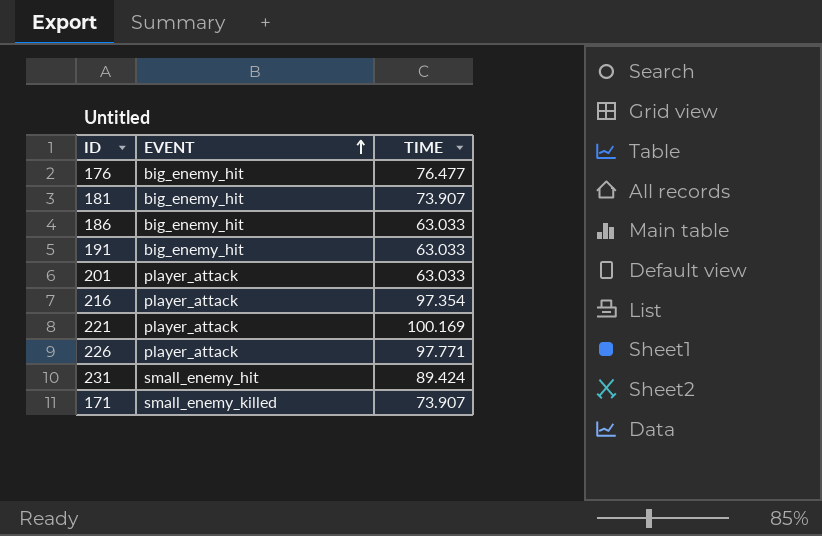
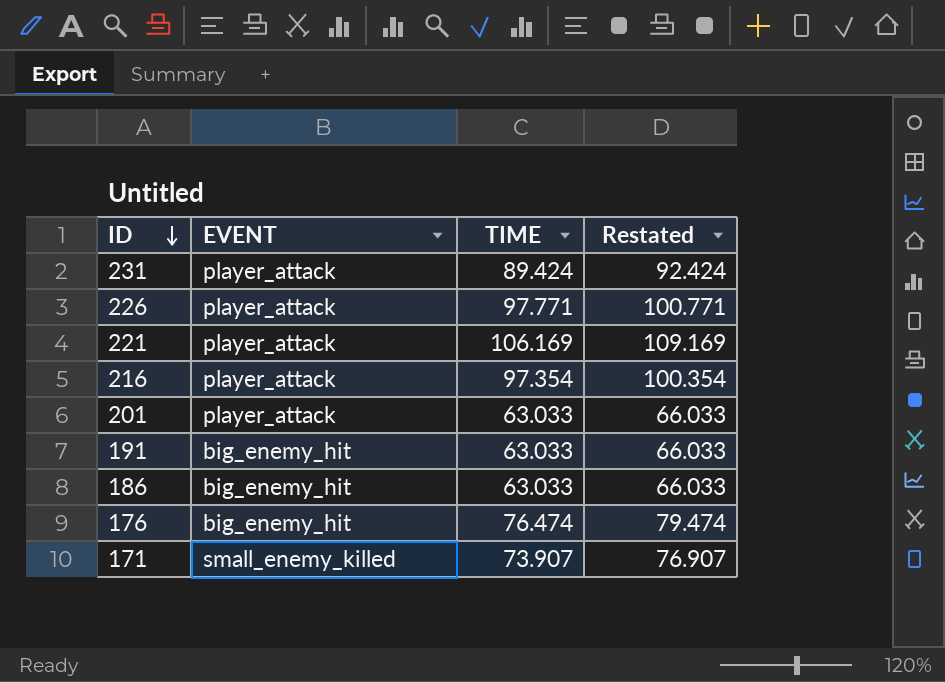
row order: EVENT ascending -> ID descending
column Restated | formula: none -> [TIME] + 3
row 181: big_enemy_hit | 73.907 -> none
231 | EVENT: small_enemy_hit -> player_attack
221 | TIME: 100.169 -> 106.169
176 | TIME: 76.477 -> 76.474

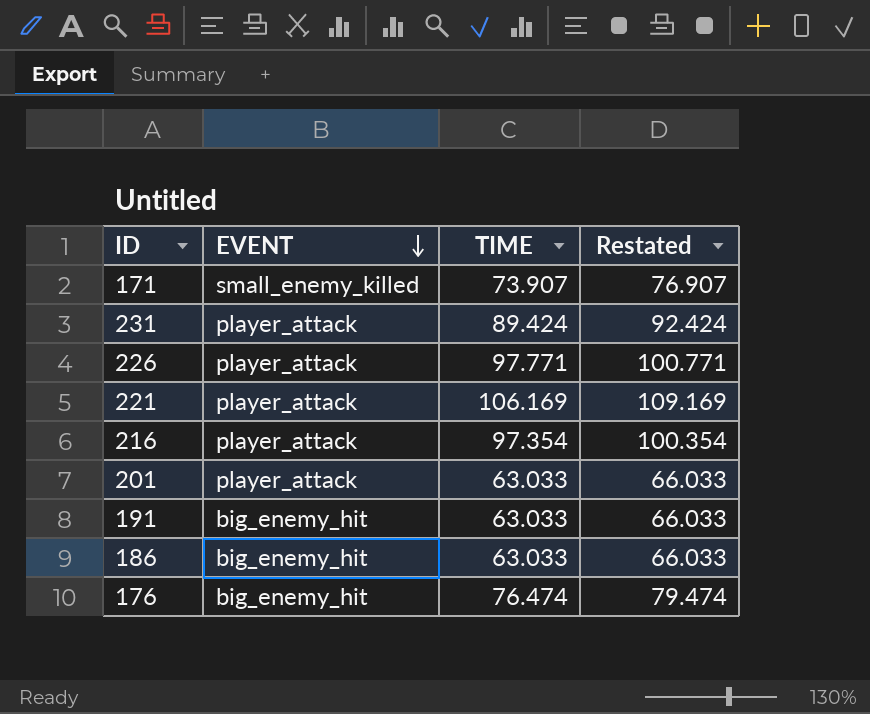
row order: ID descending -> EVENT descending

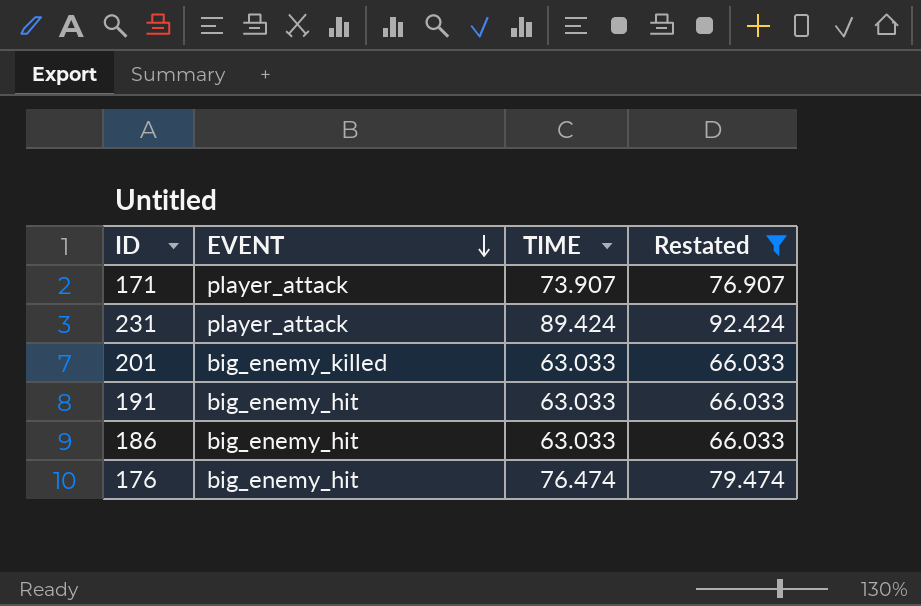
filter: none -> Restated <= 92.424
171 | EVENT: small_enemy_killed -> player_attack
201 | EVENT: player_attack -> big_enemy_killed

